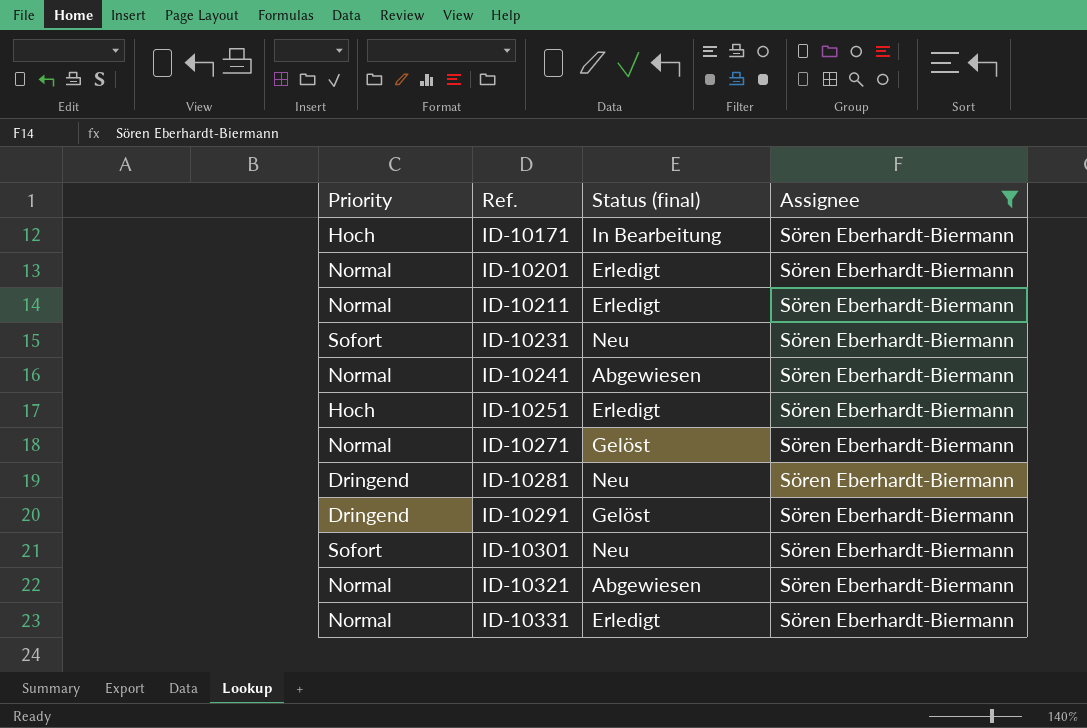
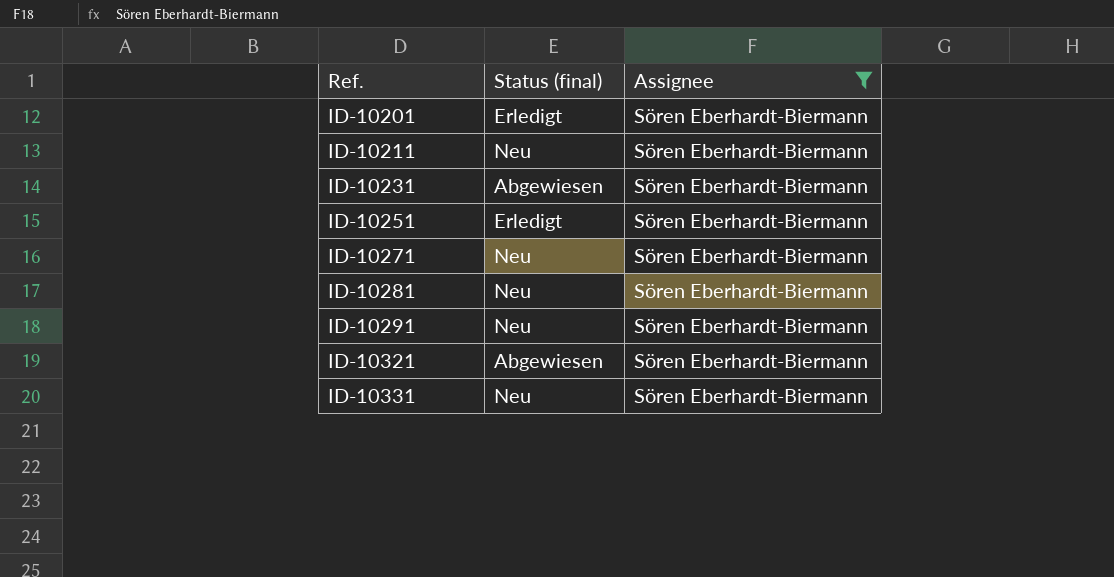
column Priority | position: 1 -> none
row ID-10171: Hoch | In Bearbeitung | Sören Eberhardt-Biermann -> none
row ID-10241: Normal | Abgewiesen | Sören Eberhardt-Biermann -> none
row ID-10301: Sofort | Neu | Sören Eberhardt-Biermann -> none
ID-10211 | Status (final): Erledigt -> Neu
ID-10231 | Status (final): Neu -> Abgewiesen
ID-10271 | Status (final): Gelöst -> Neu
ID-10291 | Status (final): Gelöst -> Neu
ID-10331 | Status (final): Erledigt -> Neu

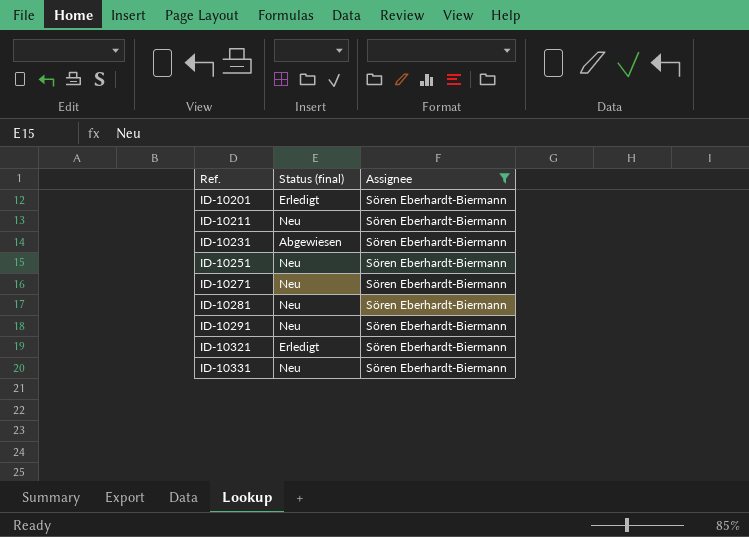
ID-10251 | Status (final): Erledigt -> Neu
ID-10321 | Status (final): Abgewiesen -> Erledigt

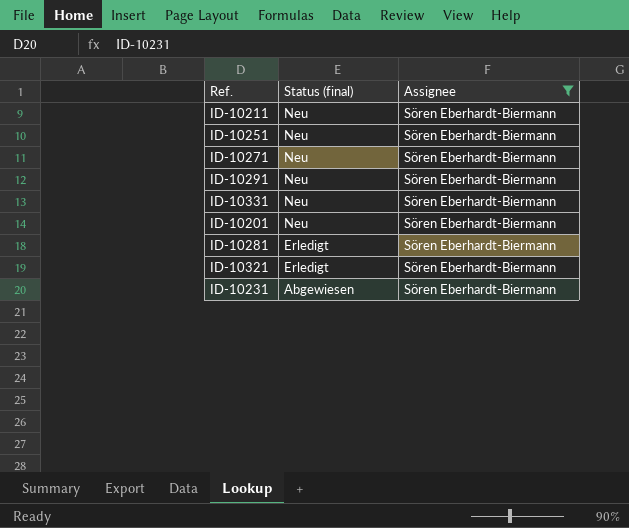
row order: Ref. ascending -> Status (final) descending
ID-10201 | Status (final): Erledigt -> Neu
ID-10281 | Status (final): Neu -> Erledigt

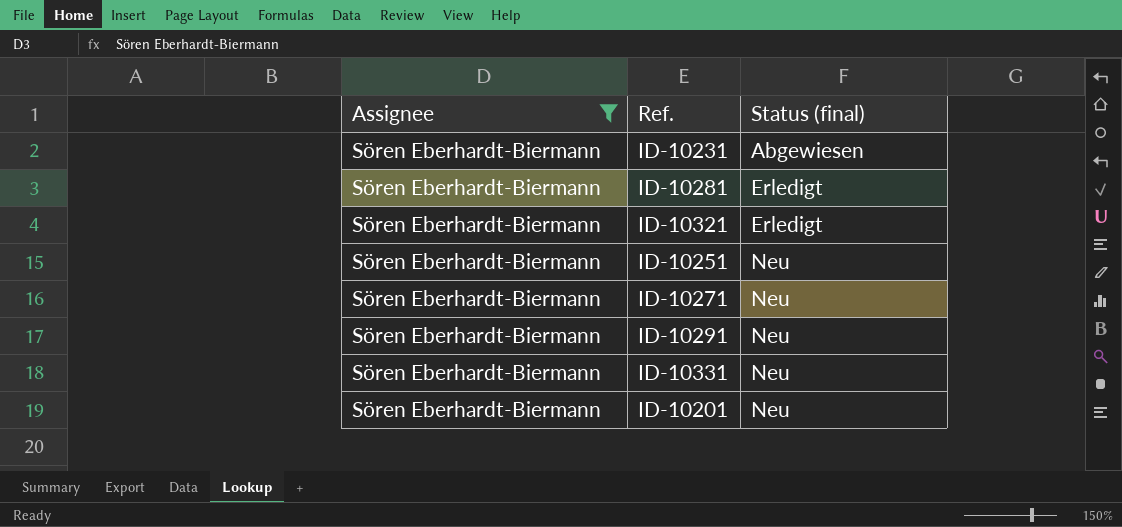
row order: Status (final) descending -> Status (final) ascending
column Assignee | position: 3 -> 1
row ID-10211: Neu | Sören Eberhardt-Biermann -> none

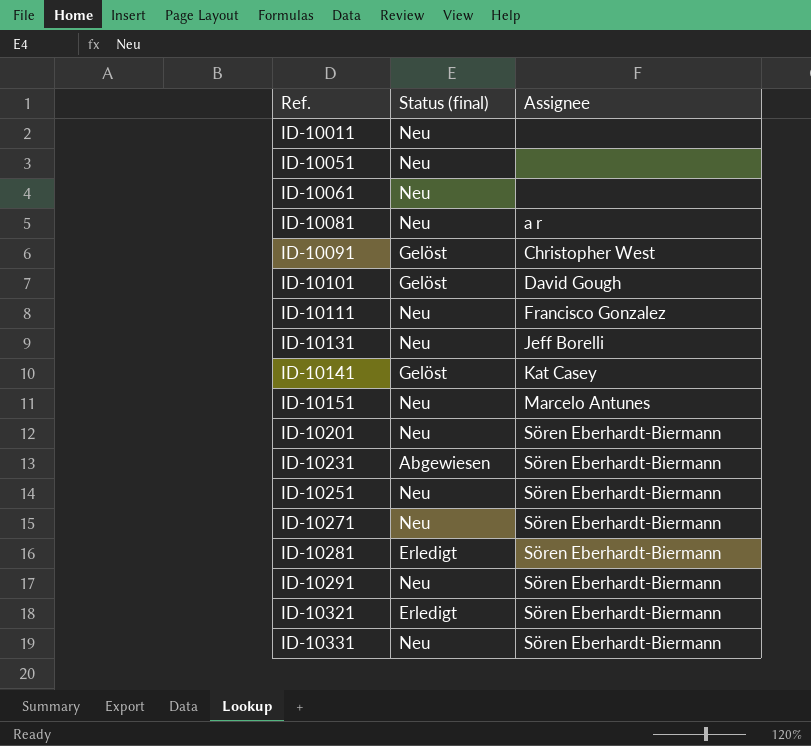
filter: Assignee = Sören Eberhardt-Biermann -> none
row order: Status (final) ascending -> Ref. ascending
column Assignee | position: 1 -> 3

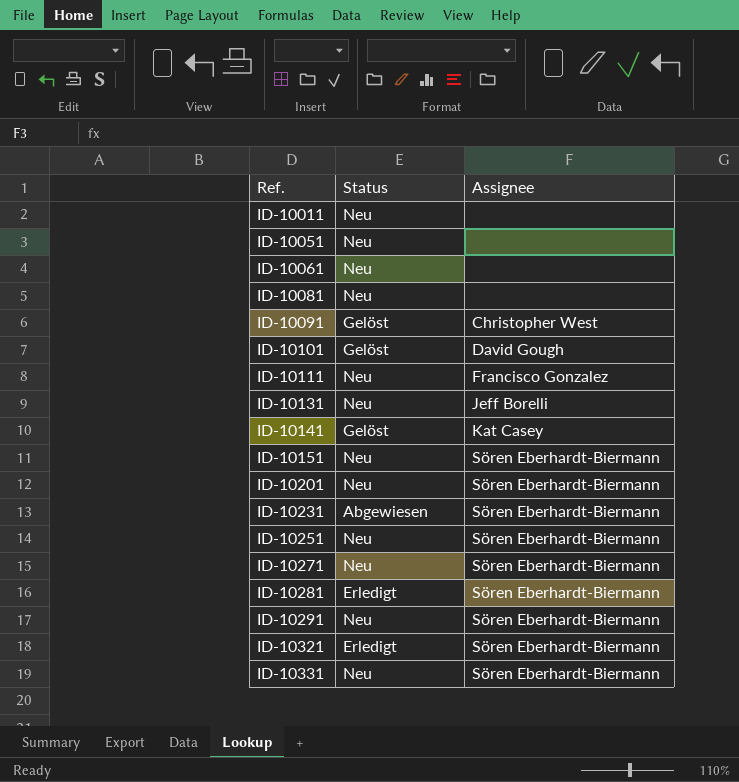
column name: Status (final) -> Status
ID-10081 | Assignee: a r -> none
ID-10151 | Assignee: Marcelo Antunes -> Sören Eberhardt-Biermann

